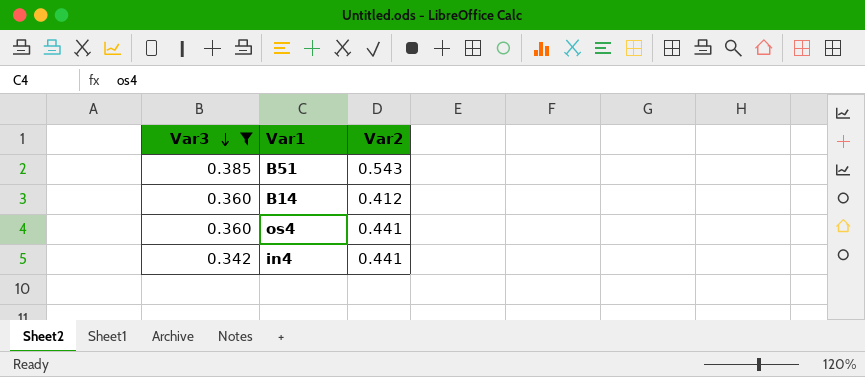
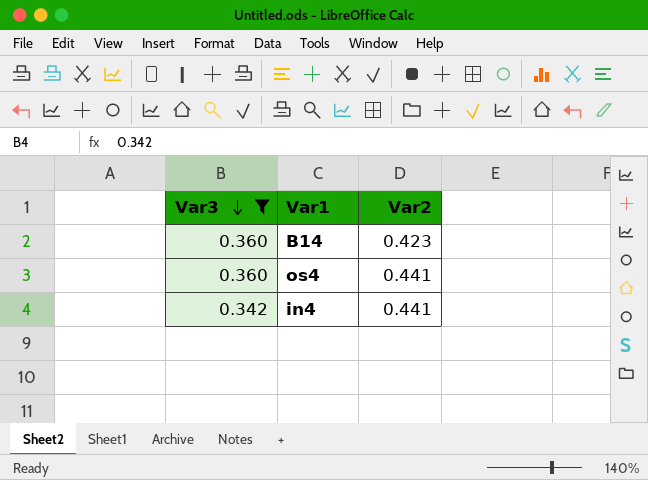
row B51: 0.385 | 0.543 -> none
B14 | Var2: 0.412 -> 0.423

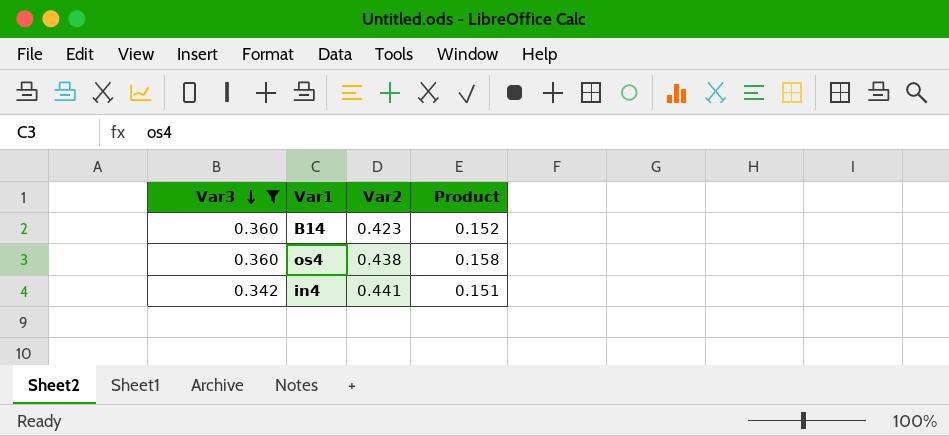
column Product | formula: none -> [Var3] * [Var2]
os4 | Var2: 0.441 -> 0.438

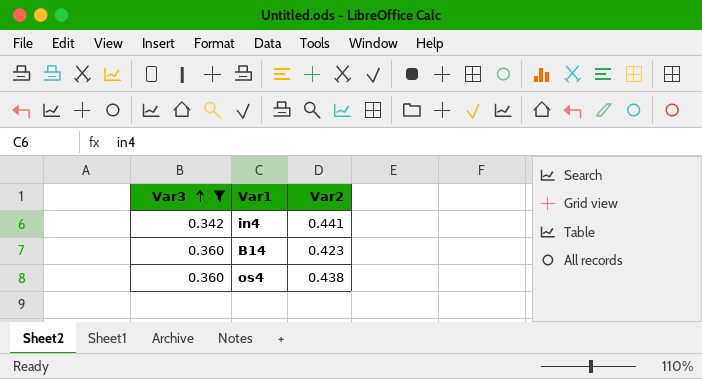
row order: Var3 descending -> Var3 ascending
column Product | formula: [Var3] * [Var2] -> none

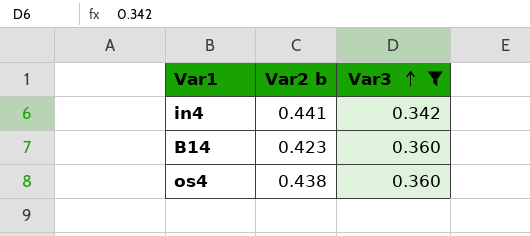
column name: Var2 -> Var2 b
column Var3 | position: 1 -> 3

